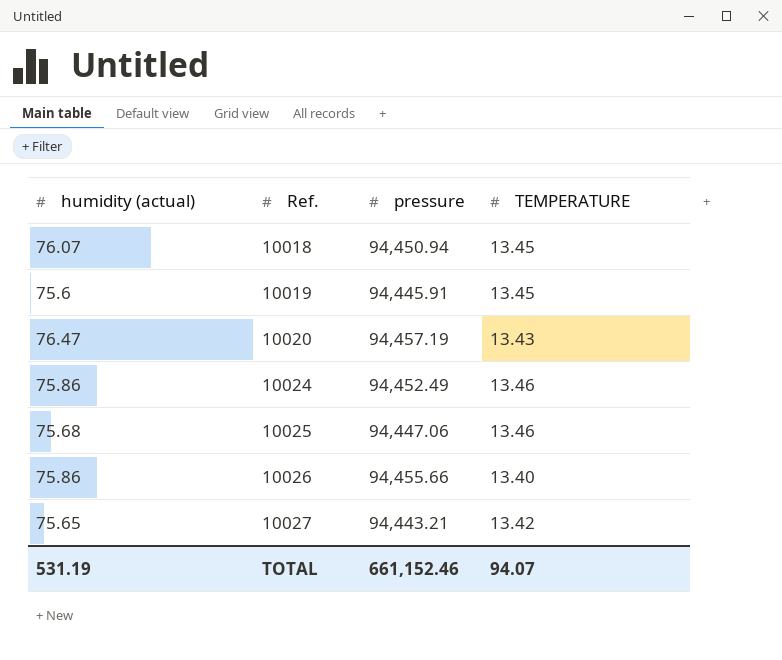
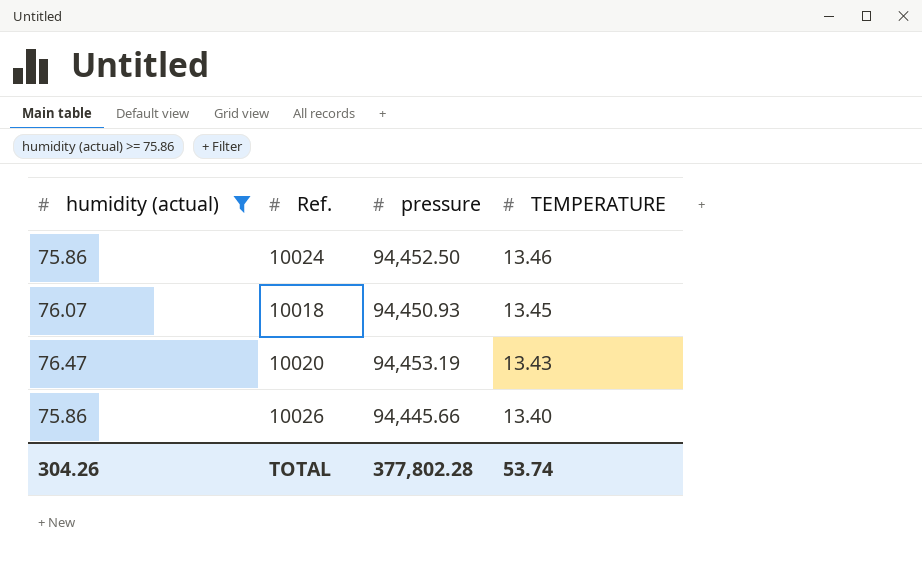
filter: none -> humidity (actual) >= 75.86
row order: Ref. ascending -> TEMPERATURE descending
10024 | pressure: 94,452.49 -> 94,452.50
10018 | pressure: 94,450.94 -> 94,450.93
10020 | pressure: 94,457.19 -> 94,453.19
10026 | pressure: 94,455.66 -> 94,445.66
TOTAL | humidity (actual): 531.19 -> 304.26
TOTAL | pressure: 661,152.46 -> 377,802.28
TOTAL | TEMPERATURE: 94.07 -> 53.74

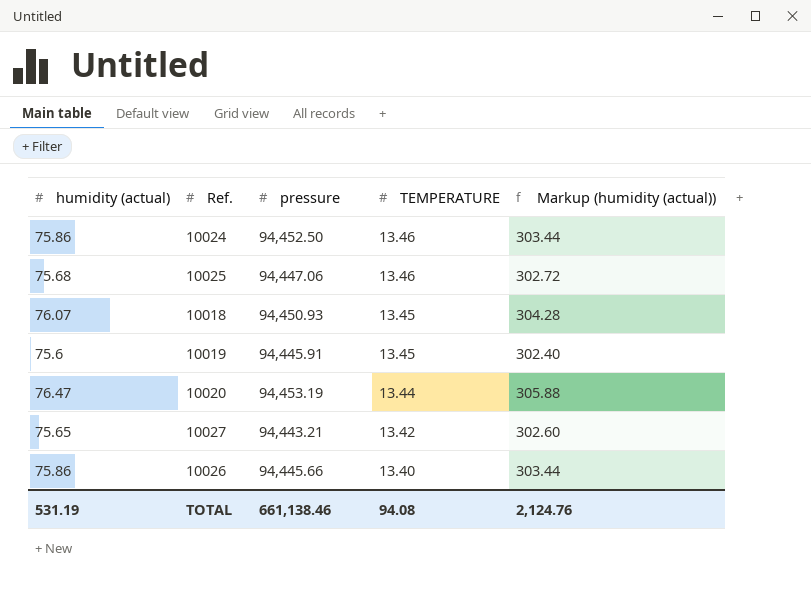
filter: humidity (actual) >= 75.86 -> none
column Markup (humidity (actual)) | formula: none -> [humidity (actual)] * 4
10020 | TEMPERATURE: 13.43 -> 13.44
TOTAL | humidity (actual): 304.26 -> 531.19
TOTAL | pressure: 377,802.28 -> 661,138.46
TOTAL | TEMPERATURE: 53.74 -> 94.08

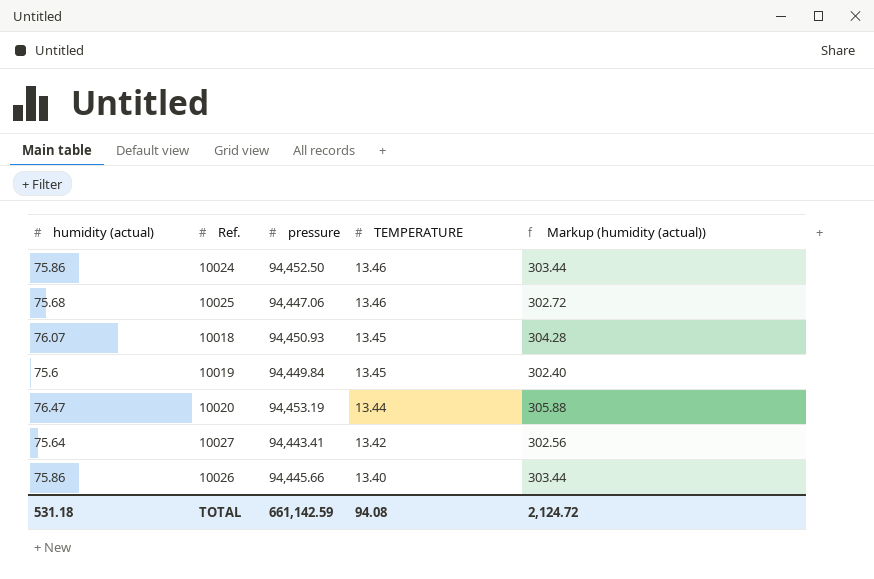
10019 | pressure: 94,445.91 -> 94,449.84
10027 | humidity (actual): 75.65 -> 75.64
10027 | pressure: 94,443.21 -> 94,443.41
10027 | Markup (humidity (actual)): 302.60 -> 302.56
TOTAL | humidity (actual): 531.19 -> 531.18
TOTAL | pressure: 661,138.46 -> 661,142.59
TOTAL | Markup (humidity (actual)): 2,124.76 -> 2,124.72

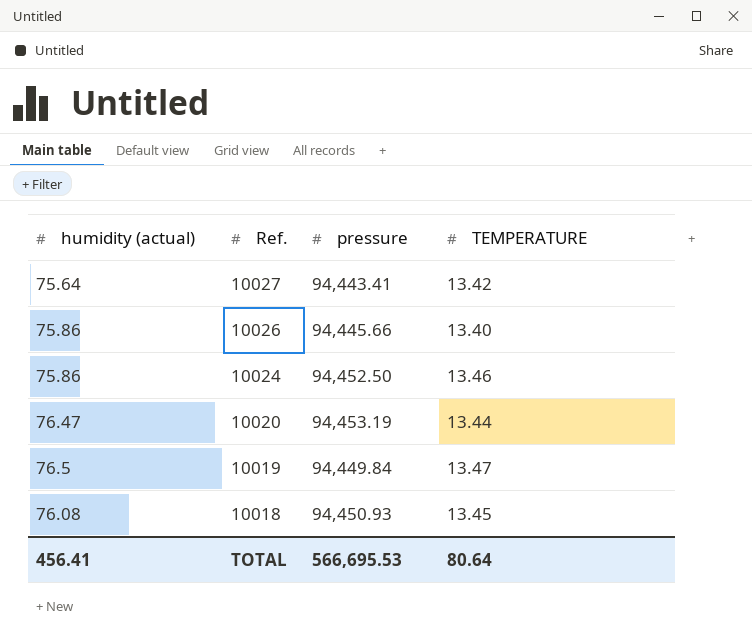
row order: TEMPERATURE descending -> Ref. descending
column Markup (humidity (actual)) | formula: [humidity (actual)] * 4 -> none
row 10025: 75.68 | 94,447.06 | 13.46 | 302.72 -> none
10019 | humidity (actual): 75.6 -> 76.5
10019 | TEMPERATURE: 13.45 -> 13.47
10018 | humidity (actual): 76.07 -> 76.08
TOTAL | humidity (actual): 531.18 -> 456.41
TOTAL | pressure: 661,142.59 -> 566,695.53
TOTAL | TEMPERATURE: 94.08 -> 80.64

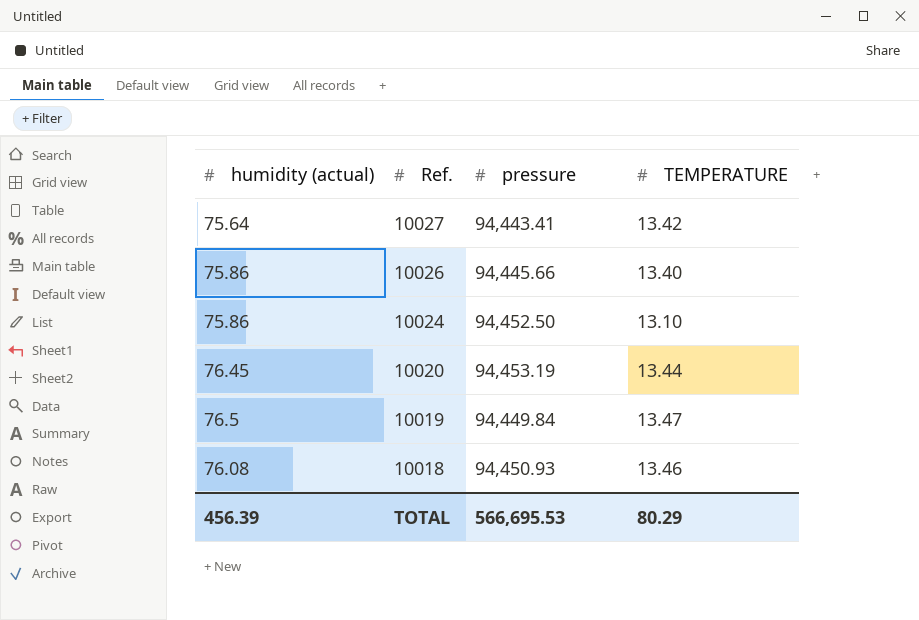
10024 | TEMPERATURE: 13.46 -> 13.10
10020 | humidity (actual): 76.47 -> 76.45
10018 | TEMPERATURE: 13.45 -> 13.46
TOTAL | humidity (actual): 456.41 -> 456.39
TOTAL | TEMPERATURE: 80.64 -> 80.29

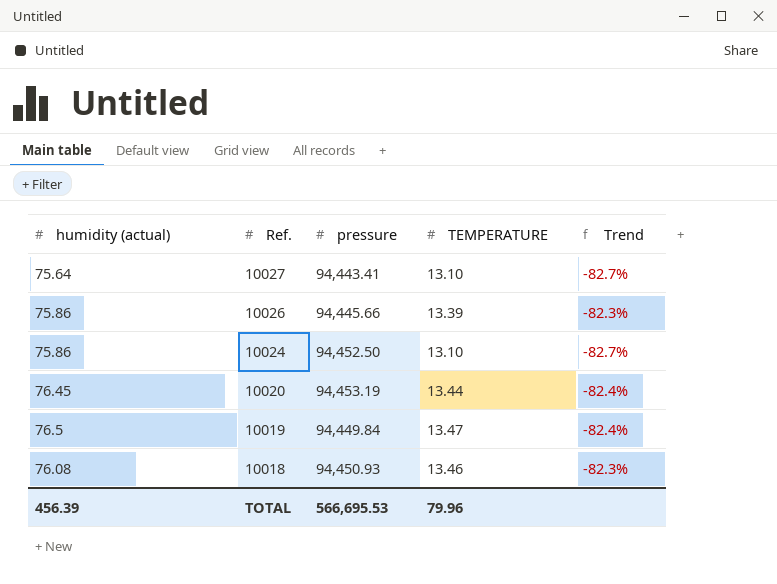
column Trend | formula: none -> ([TEMPERATURE] - [humidity (actual)]) / [humidity (actual)]
10027 | TEMPERATURE: 13.42 -> 13.10
10026 | TEMPERATURE: 13.40 -> 13.39
TOTAL | TEMPERATURE: 80.29 -> 79.96

